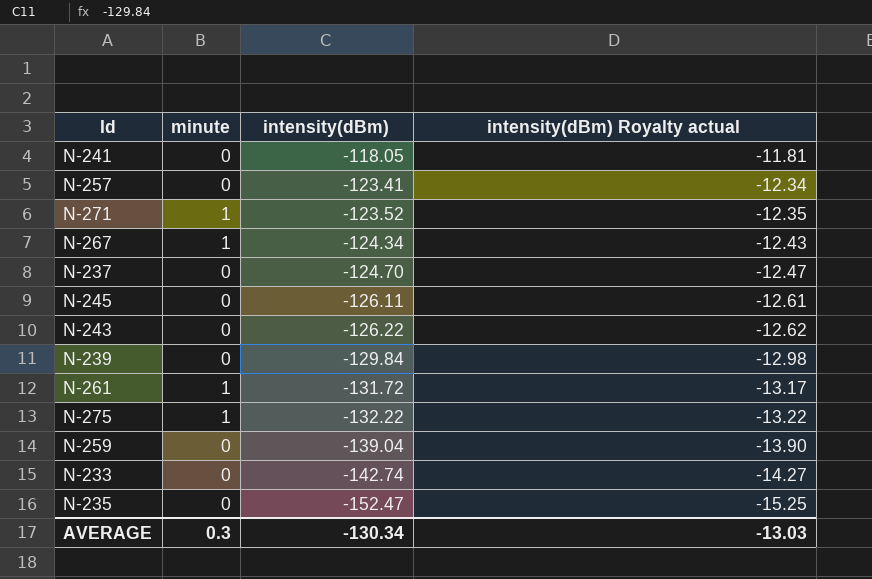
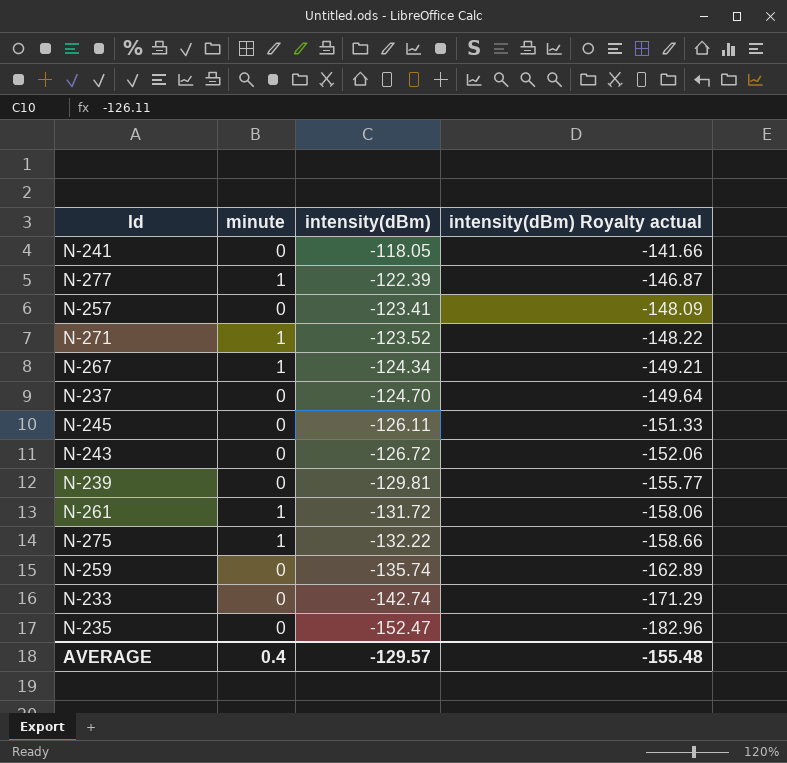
column intensity(dBm) Royalty actual | formula: [intensity(dBm)] * 0.1 -> [intensity(dBm)] * 1.2
row N-277: none -> 1 | -122.39 | -146.87
N-243 | intensity(dBm): -126.22 -> -126.72
N-239 | intensity(dBm): -129.84 -> -129.81
N-259 | intensity(dBm): -139.04 -> -135.74
AVERAGE | minute: 0.3 -> 0.4
AVERAGE | intensity(dBm): -130.34 -> -129.57
AVERAGE | intensity(dBm) Royalty actual: -13.03 -> -155.48

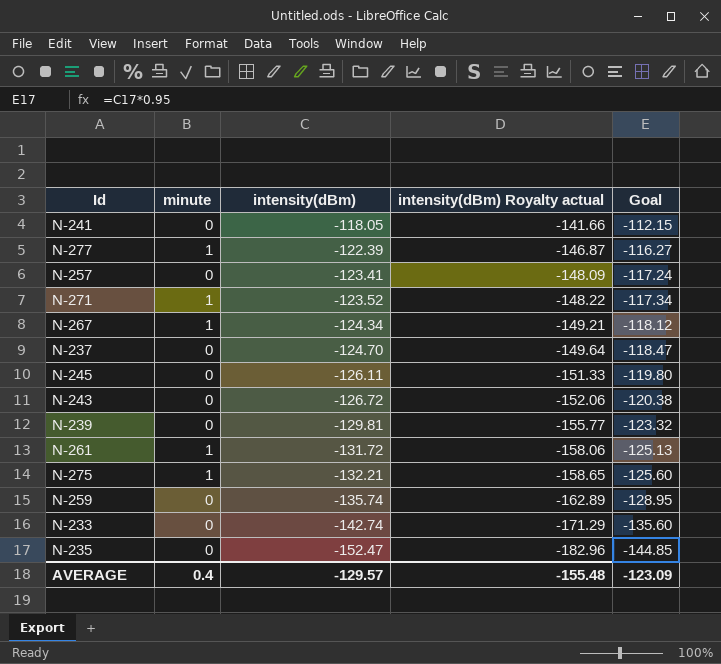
column Goal | formula: none -> [intensity(dBm)] * 0.95
N-275 | intensity(dBm): -132.22 -> -132.21
N-275 | intensity(dBm) Royalty actual: -158.66 -> -158.65

